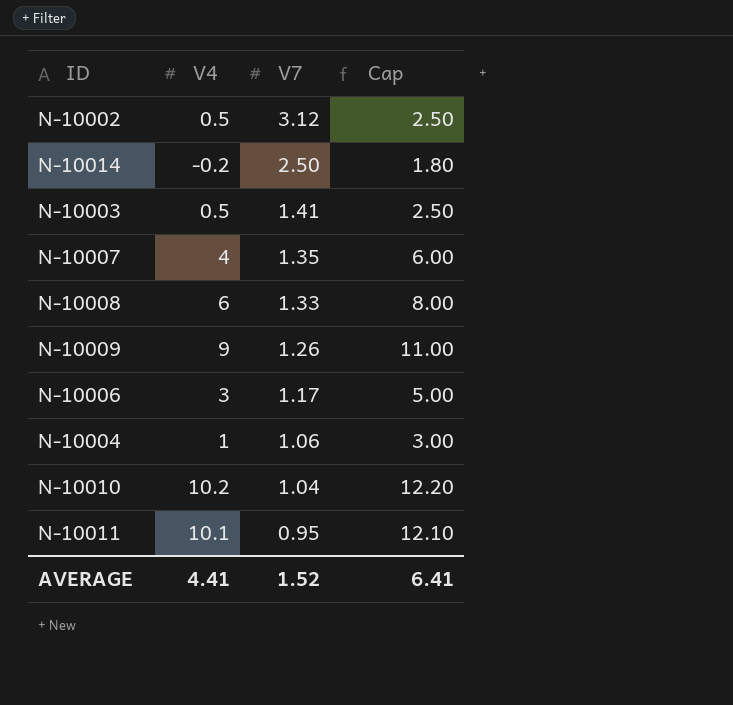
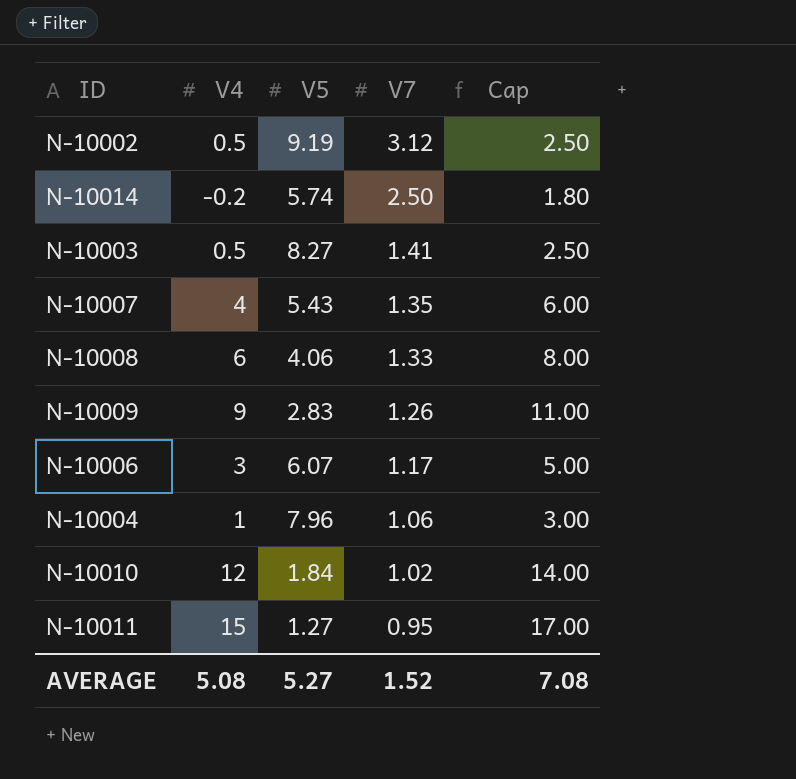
column V5 | position: none -> 3
N-10010 | V4: 10.2 -> 12
N-10010 | V7: 1.04 -> 1.02
N-10010 | Cap: 12.20 -> 14.00
N-10011 | V4: 10.1 -> 15
N-10011 | Cap: 12.10 -> 17.00
AVERAGE | V4: 4.41 -> 5.08
AVERAGE | Cap: 6.41 -> 7.08

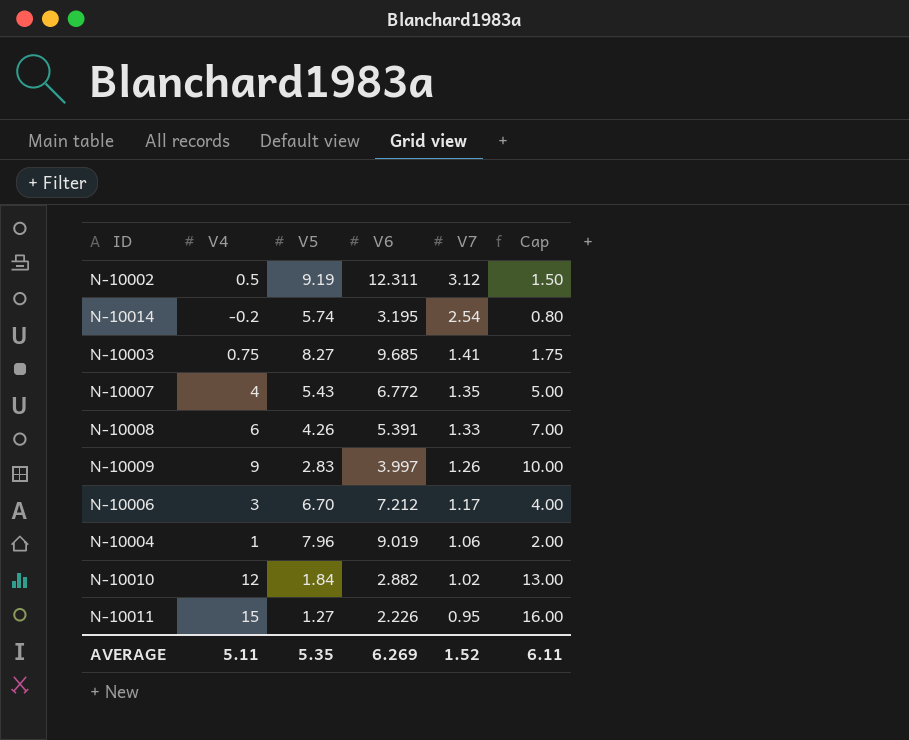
column V6 | position: none -> 4
column Cap | formula: [V4] + 2 -> [V4] + 1
N-10014 | V7: 2.50 -> 2.54
N-10003 | V4: 0.5 -> 0.75
N-10008 | V5: 4.06 -> 4.26
N-10006 | V5: 6.07 -> 6.70
AVERAGE | V4: 5.08 -> 5.11
AVERAGE | V5: 5.27 -> 5.35
AVERAGE | Cap: 7.08 -> 6.11

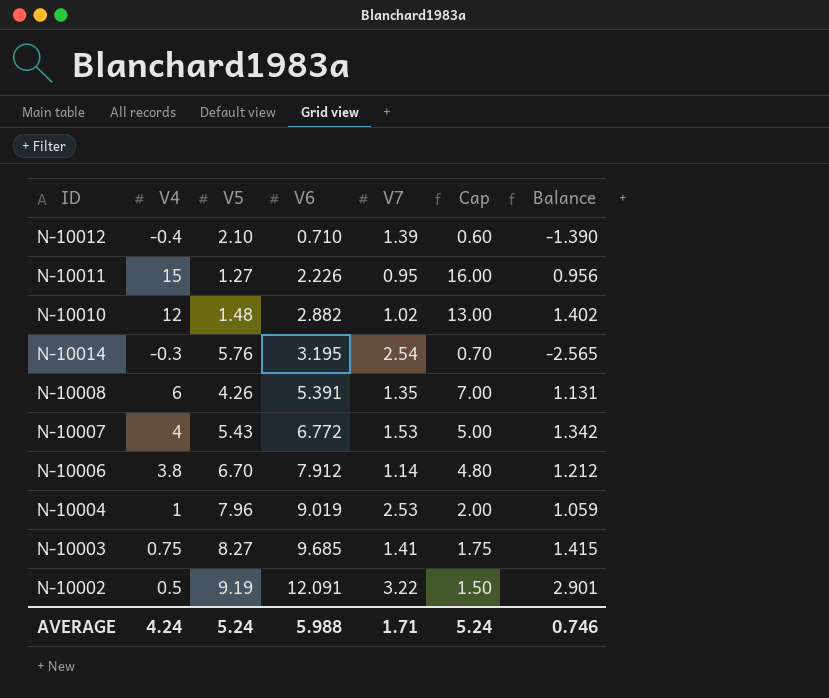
row order: V7 descending -> V6 ascending
column Balance | formula: none -> [V6] - [V5]
row N-10009: 9 | 2.83 | 3.997 | 1.26 | 10.00 -> none
row N-10012: none -> -0.4 | 2.10 | 0.710 | 1.39 | 0.60 | -1.390
N-10010 | V5: 1.84 -> 1.48
N-10014 | V4: -0.2 -> -0.3
N-10014 | V5: 5.74 -> 5.76
N-10014 | Cap: 0.80 -> 0.70
N-10008 | V7: 1.33 -> 1.35
N-10007 | V7: 1.35 -> 1.53
N-10006 | V4: 3 -> 3.8
N-10006 | V6: 7.212 -> 7.912
N-10006 | V7: 1.17 -> 1.14
N-10006 | Cap: 4.00 -> 4.80
N-10004 | V7: 1.06 -> 2.53
N-10002 | V6: 12.311 -> 12.091
N-10002 | V7: 3.12 -> 3.22
AVERAGE | V4: 5.11 -> 4.24
AVERAGE | V5: 5.35 -> 5.24
AVERAGE | V6: 6.269 -> 5.988
AVERAGE | V7: 1.52 -> 1.71
AVERAGE | Cap: 6.11 -> 5.24

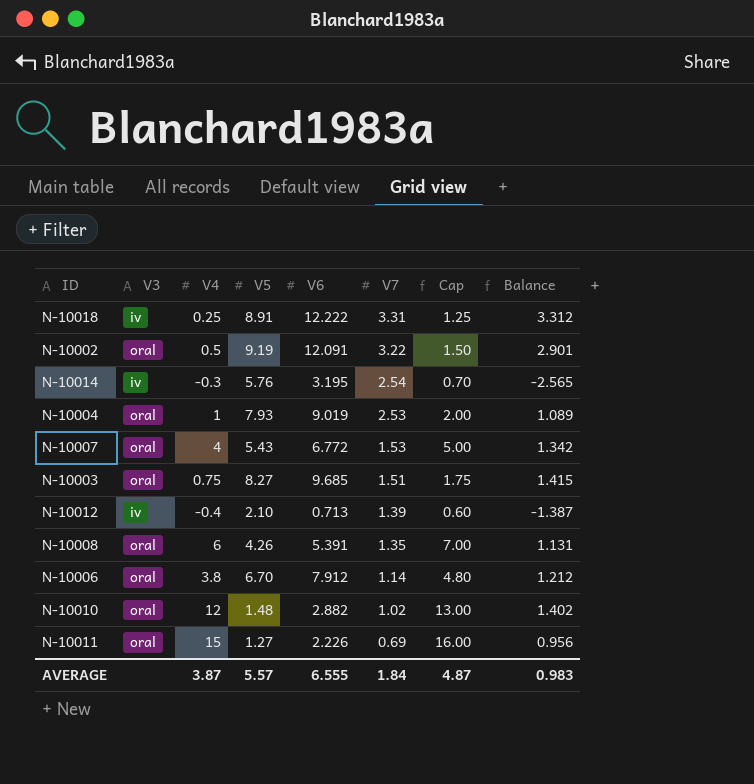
row order: V6 ascending -> V7 descending
column V3 | position: none -> 2
row N-10018: none -> iv | 0.25 | 8.91 | 12.222 | 3.31 | 1.25 | 3.312
N-10004 | V5: 7.96 -> 7.93
N-10004 | Balance: 1.059 -> 1.089
N-10003 | V7: 1.41 -> 1.51
N-10012 | V6: 0.710 -> 0.713
N-10012 | Balance: -1.390 -> -1.387
N-10011 | V7: 0.95 -> 0.69
AVERAGE | V4: 4.24 -> 3.87
AVERAGE | V5: 5.24 -> 5.57
AVERAGE | V6: 5.988 -> 6.555
AVERAGE | V7: 1.71 -> 1.84
AVERAGE | Cap: 5.24 -> 4.87
AVERAGE | Balance: 0.746 -> 0.983

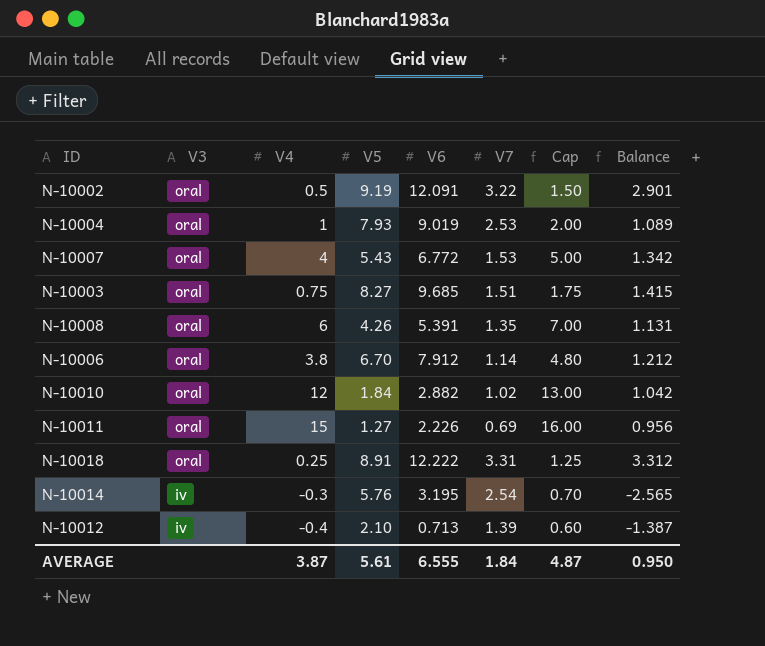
row order: V7 descending -> V3 descending
N-10010 | V5: 1.48 -> 1.84
N-10010 | Balance: 1.402 -> 1.042
N-10018 | V3: iv -> oral
AVERAGE | V5: 5.57 -> 5.61
AVERAGE | Balance: 0.983 -> 0.950

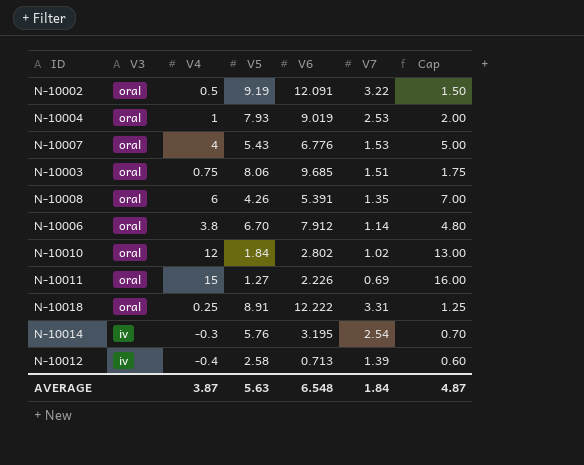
column Balance | formula: [V6] - [V5] -> none
N-10007 | V6: 6.772 -> 6.776
N-10003 | V5: 8.27 -> 8.06
N-10010 | V6: 2.882 -> 2.802
N-10012 | V5: 2.10 -> 2.58
AVERAGE | V5: 5.61 -> 5.63
AVERAGE | V6: 6.555 -> 6.548

